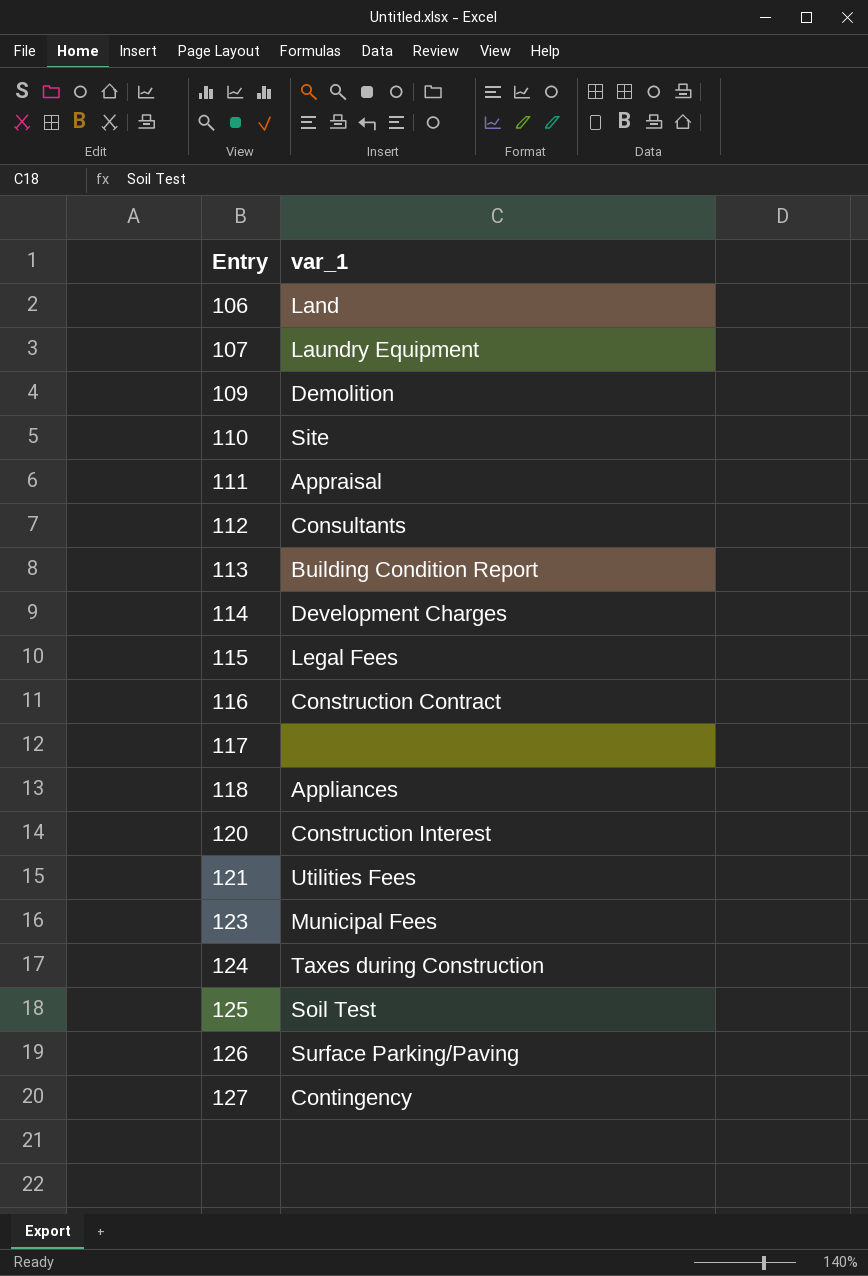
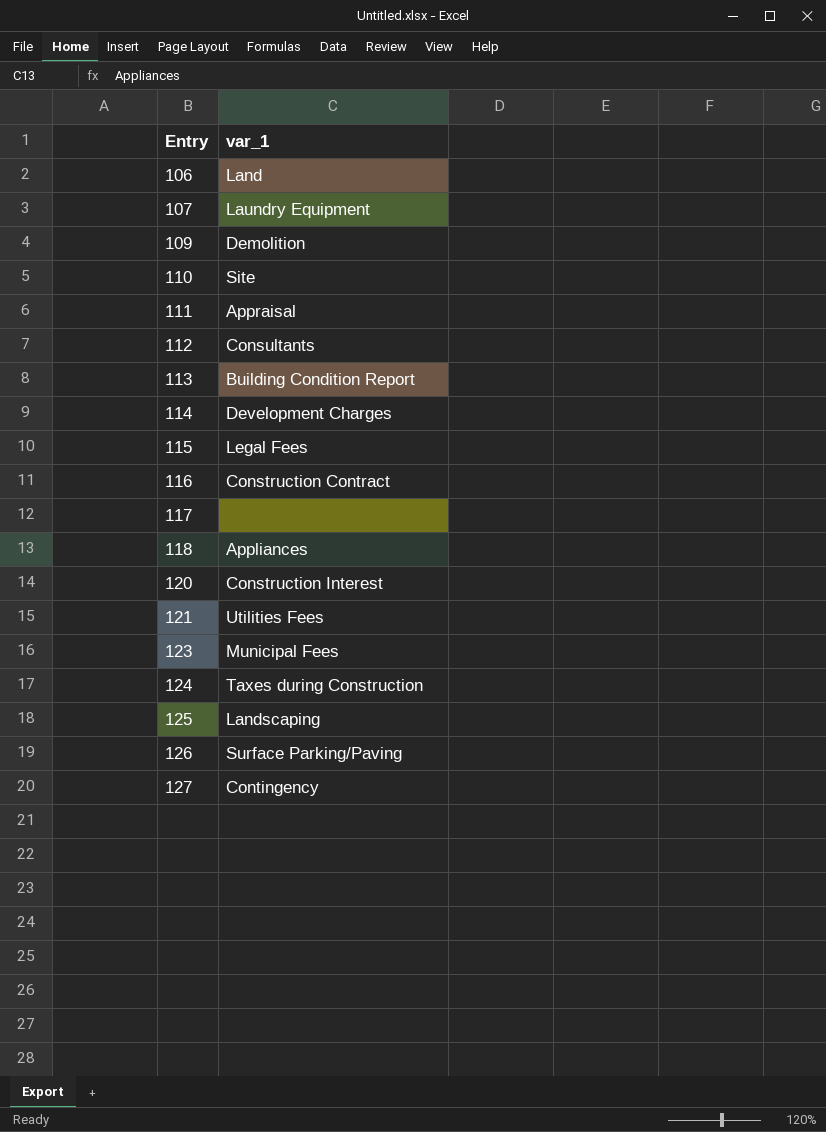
125 | var_1: Soil Test -> Landscaping

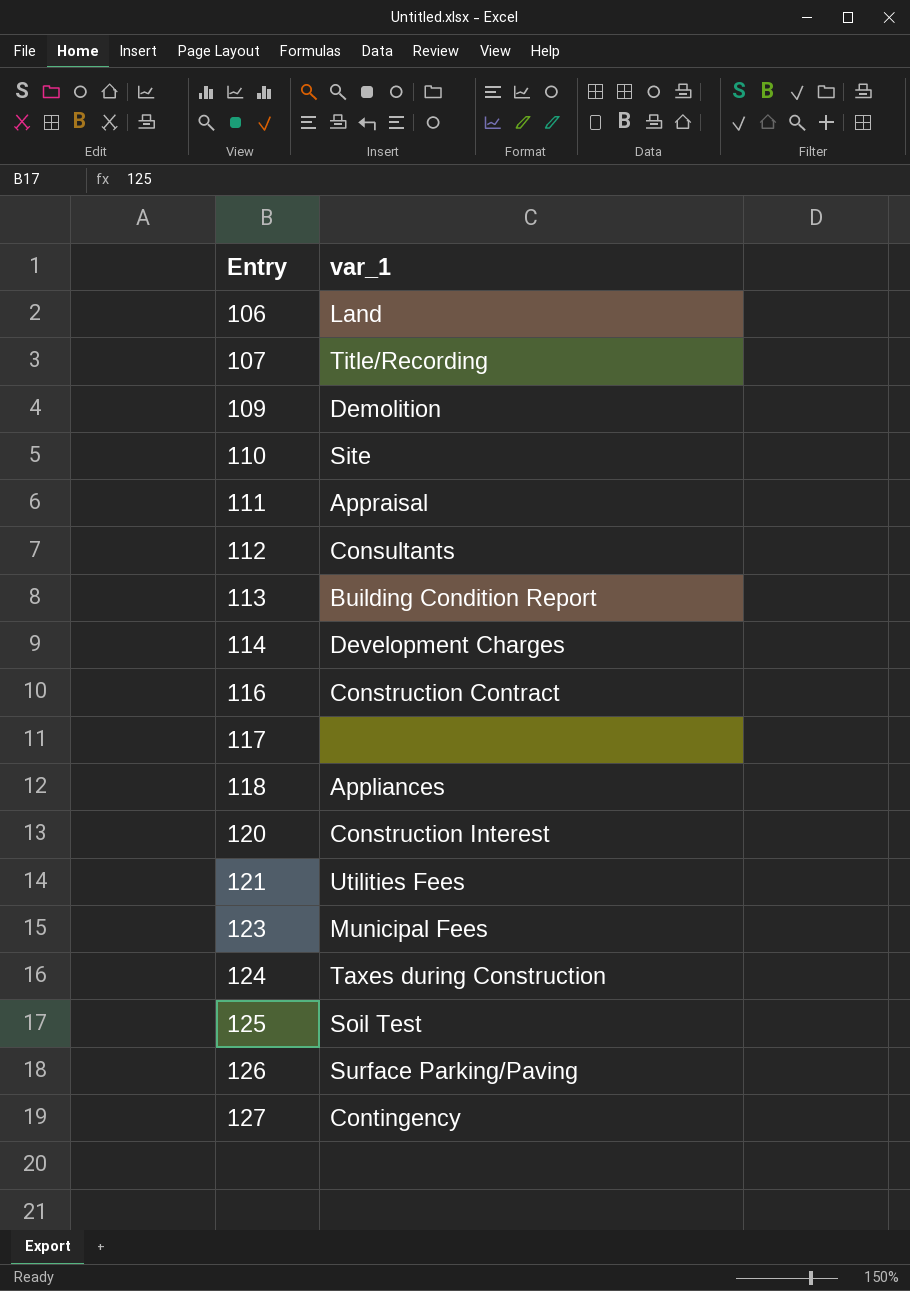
row 115: Legal Fees -> none
107 | var_1: Laundry Equipment -> Title/Recording
125 | var_1: Landscaping -> Soil Test

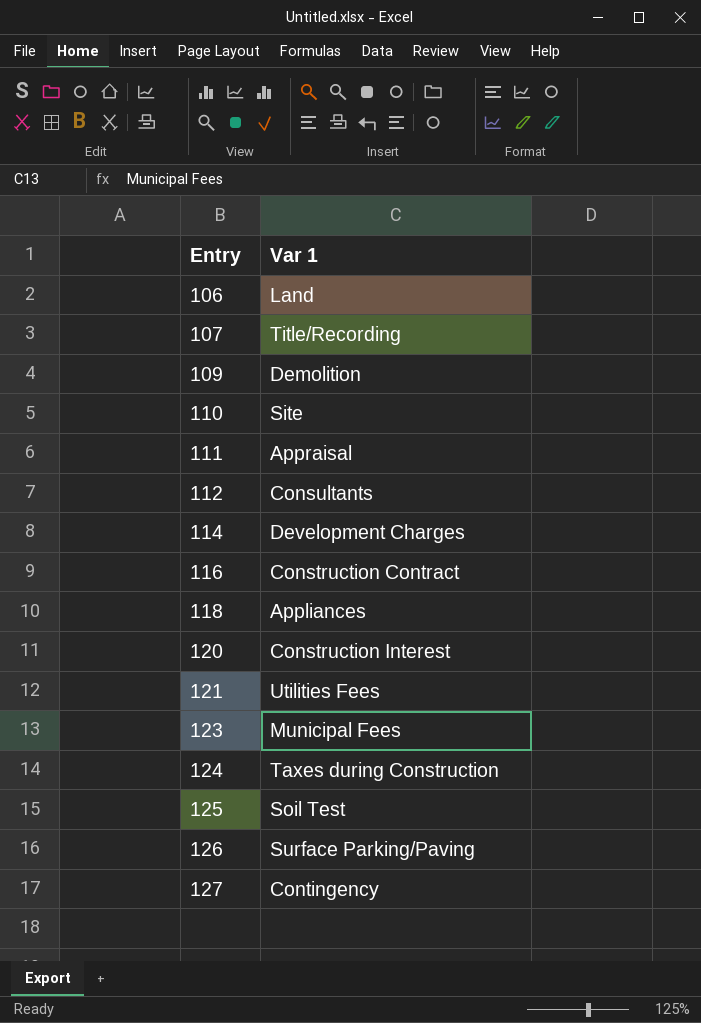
column name: var_1 -> Var 1
row 113: Building Condition Report -> none
row 117: none -> none

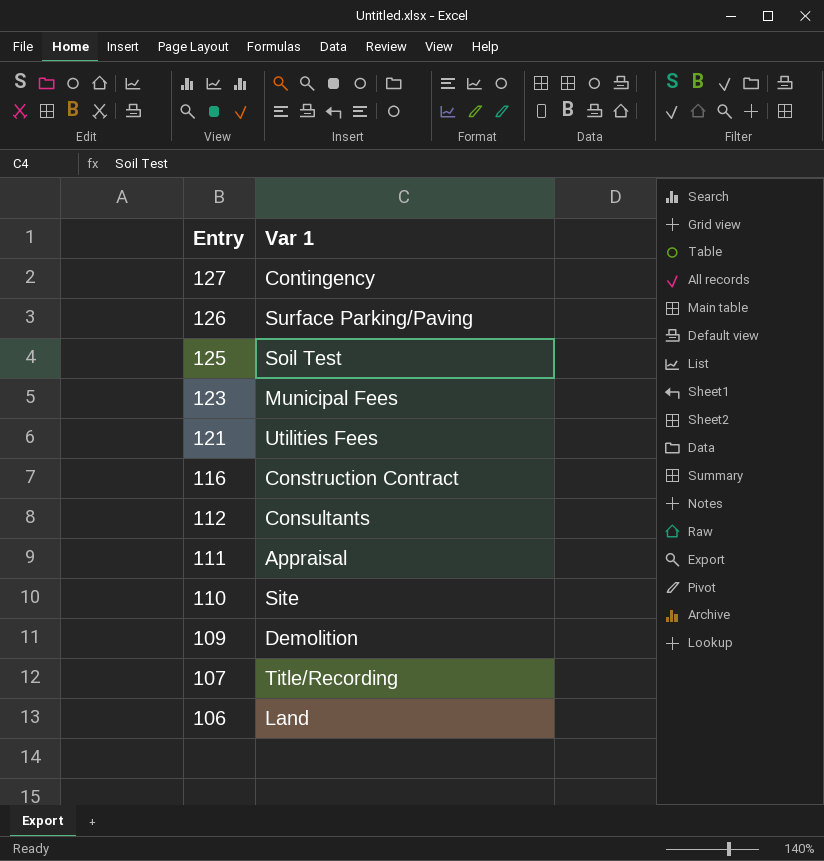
row order: Entry ascending -> Entry descending
row 114: Development Charges -> none
row 118: Appliances -> none
row 120: Construction Interest -> none
row 124: Taxes during Construction -> none

